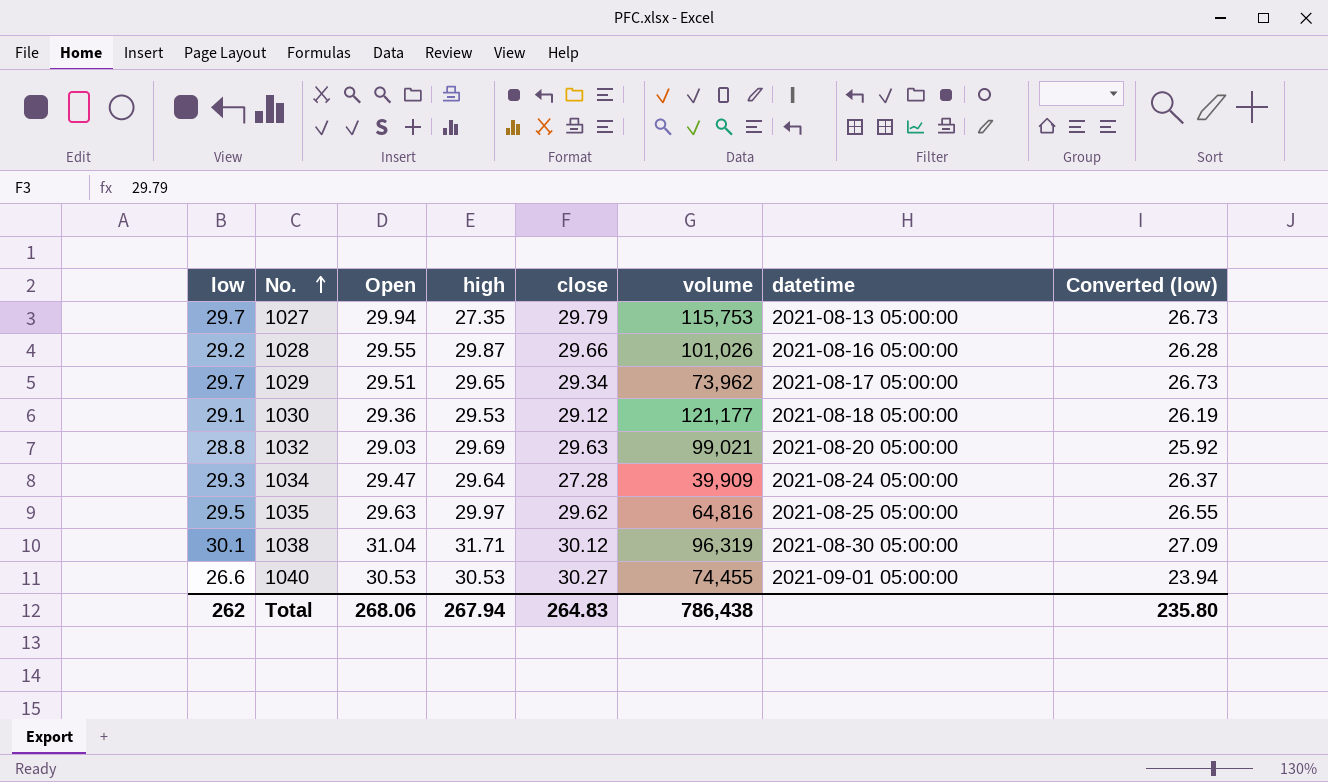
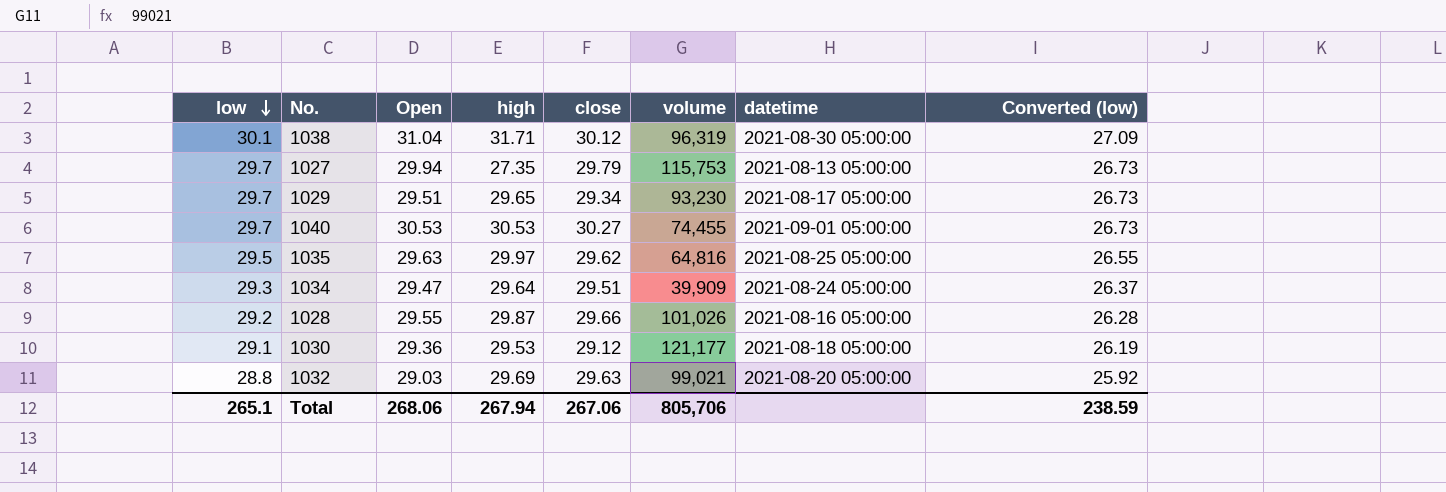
row order: No. ascending -> low descending
1029 | volume: 73,962 -> 93,230
1040 | low: 26.6 -> 29.7
1040 | Converted (low): 23.94 -> 26.73
1034 | close: 27.28 -> 29.51
Total | low: 262 -> 265.1
Total | close: 264.83 -> 267.06
Total | volume: 786,438 -> 805,706
Total | Converted (low): 235.80 -> 238.59

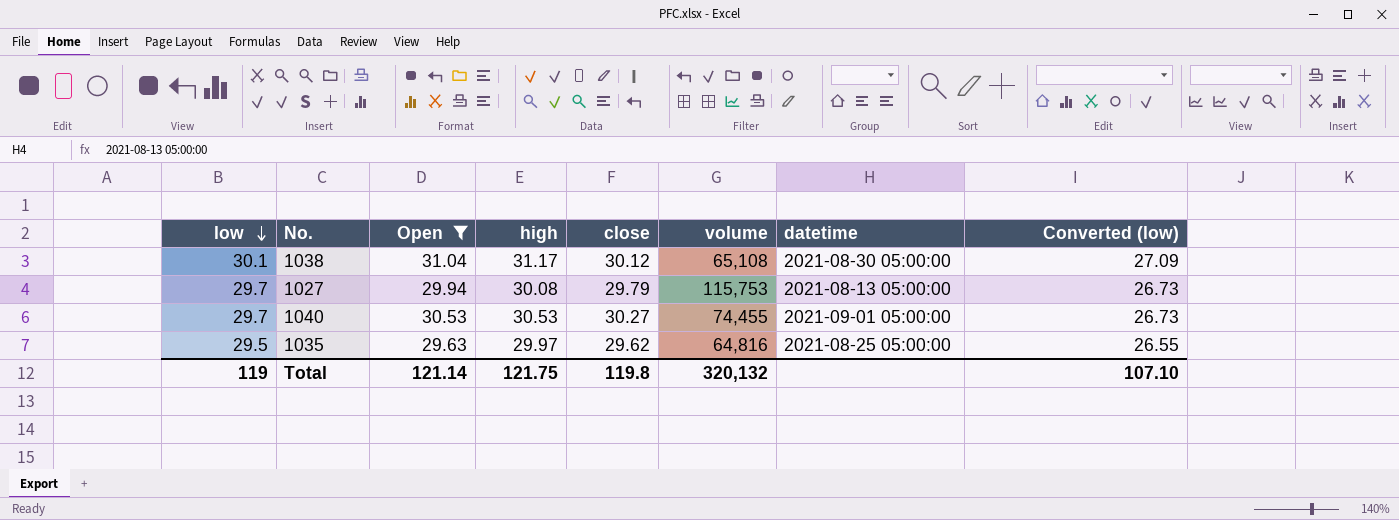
filter: none -> Open >= 29.63
1038 | high: 31.71 -> 31.17
1038 | volume: 96,319 -> 65,108
1027 | high: 27.35 -> 30.08
Total | low: 265.1 -> 119
Total | Open: 268.06 -> 121.14
Total | high: 267.94 -> 121.75
Total | close: 267.06 -> 119.8
Total | volume: 805,706 -> 320,132
Total | Converted (low): 238.59 -> 107.10

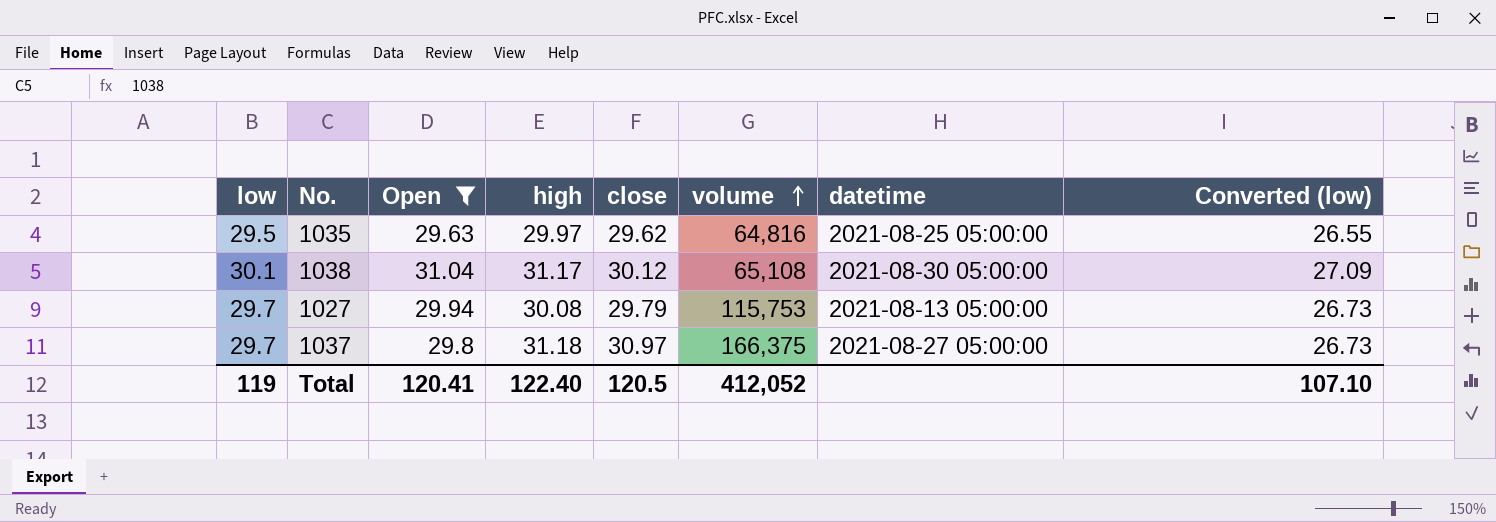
row order: low descending -> volume ascending
row 1040: 29.7 | 30.53 | 30.53 | 30.27 | 74,455 | 2021-09-01 05:00:00 | 26.73 -> none
row 1037: none -> 29.7 | 29.8 | 31.18 | 30.97 | 166,375 | 2021-08-27 05:00:00 | 26.73
Total | Open: 121.14 -> 120.41
Total | high: 121.75 -> 122.40
Total | close: 119.8 -> 120.5
Total | volume: 320,132 -> 412,052

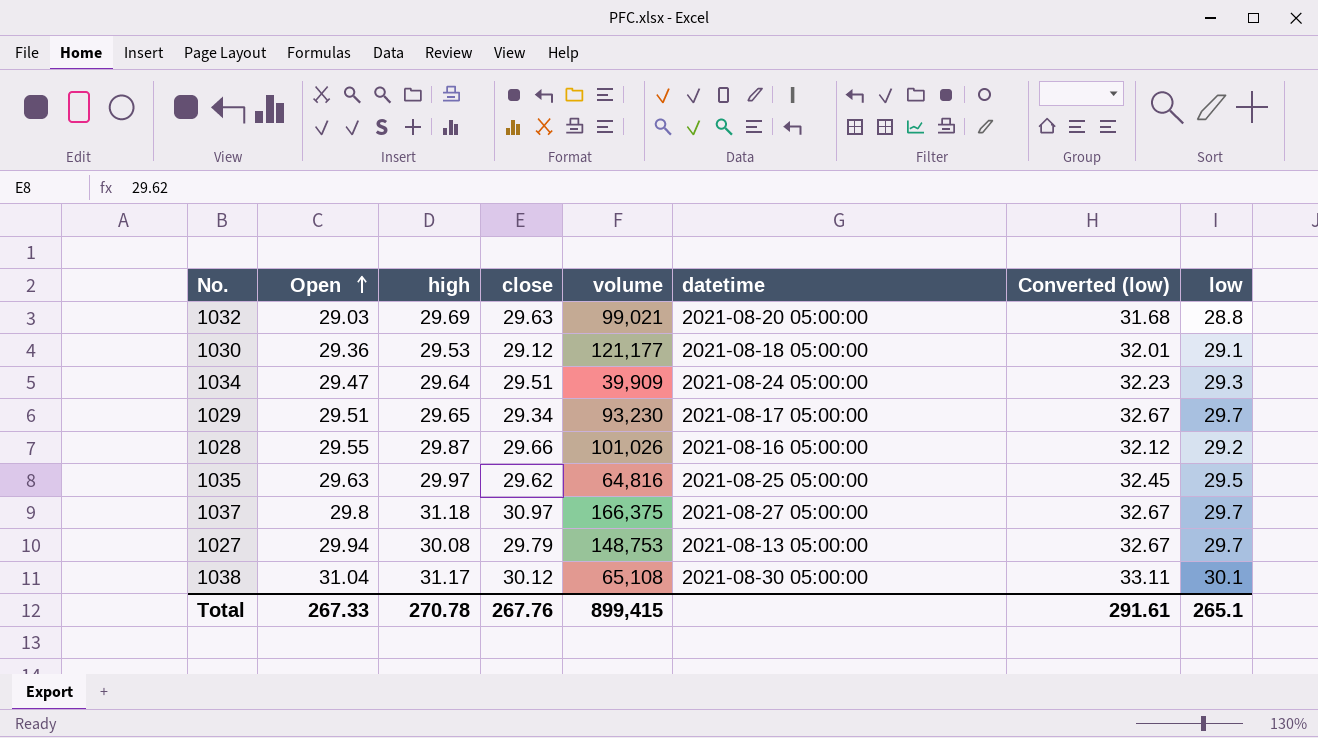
filter: Open >= 29.63 -> none
row order: volume ascending -> Open ascending
column Converted (low) | formula: [low] * 0.9 -> [low] * 1.1
column low | position: 1 -> 8
1027 | volume: 115,753 -> 148,753
Total | Open: 120.41 -> 267.33
Total | high: 122.40 -> 270.78
Total | close: 120.5 -> 267.76
Total | volume: 412,052 -> 899,415
Total | Converted (low): 107.10 -> 291.61
Total | low: 119 -> 265.1

